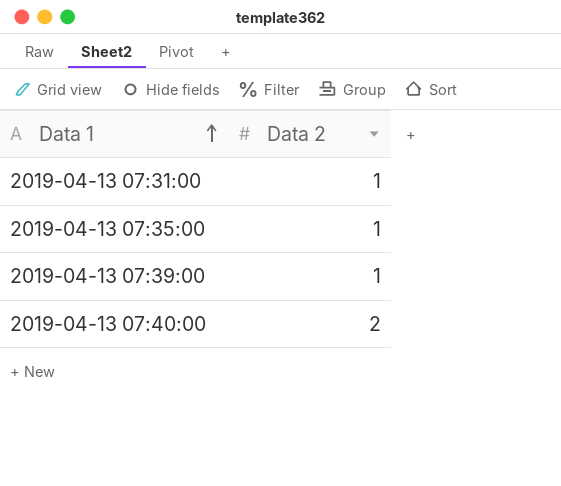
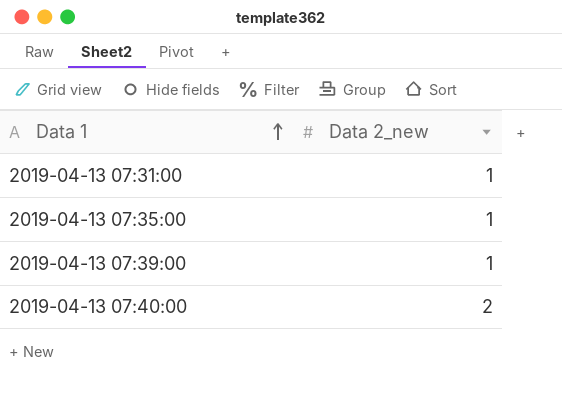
column name: Data 2 -> Data 2_new

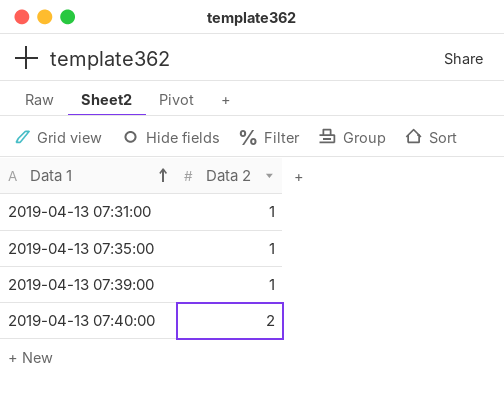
column name: Data 2_new -> Data 2

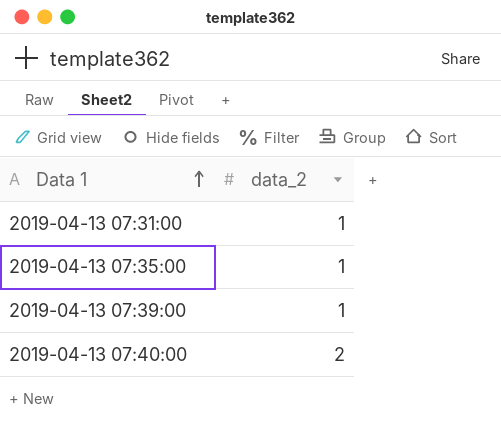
column name: Data 2 -> data_2

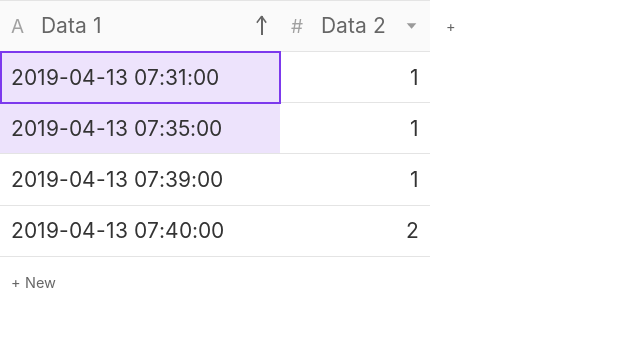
column name: data_2 -> Data 2

